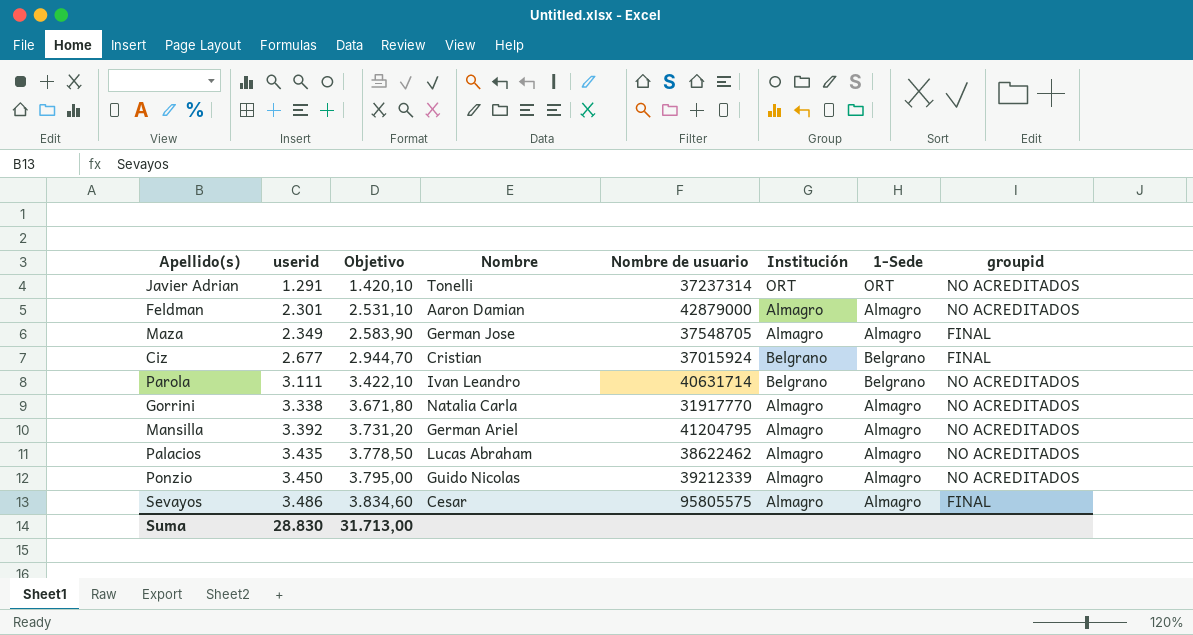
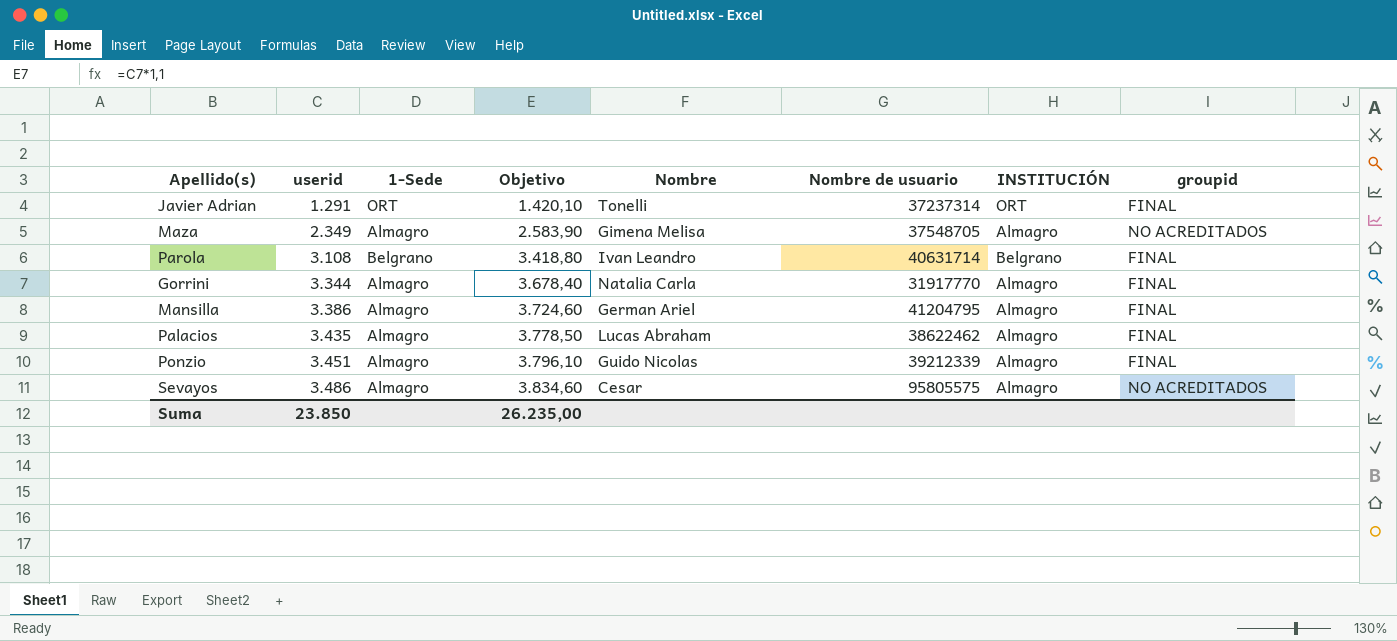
column 1-Sede | position: 7 -> 3
column name: Institución -> INSTITUCIÓN
row Feldman: 2.301 | 2.531,10 | Aaron Damian | 42879000 | Almagro | Almagro | NO ACREDITADOS -> none
row Ciz: 2.677 | 2.944,70 | Cristian | 37015924 | Belgrano | Belgrano | FINAL -> none
Javier Adrian | groupid: NO ACREDITADOS -> FINAL
Maza | Nombre: German Jose -> Gimena Melisa
Maza | groupid: FINAL -> NO ACREDITADOS
Parola | userid: 3.111 -> 3.108
Parola | Objetivo: 3.422,10 -> 3.418,80
Parola | groupid: NO ACREDITADOS -> FINAL
Gorrini | userid: 3.338 -> 3.344
Gorrini | Objetivo: 3.671,80 -> 3.678,40
Gorrini | groupid: NO ACREDITADOS -> FINAL
Mansilla | userid: 3.392 -> 3.386
Mansilla | Objetivo: 3.731,20 -> 3.724,60
Mansilla | groupid: NO ACREDITADOS -> FINAL
Palacios | groupid: NO ACREDITADOS -> FINAL
Ponzio | userid: 3.450 -> 3.451
Ponzio | Objetivo: 3.795,00 -> 3.796,10
Ponzio | groupid: NO ACREDITADOS -> FINAL
Sevayos | groupid: FINAL -> NO ACREDITADOS
Suma | userid: 28.830 -> 23.850
Suma | Objetivo: 31.713,00 -> 26.235,00

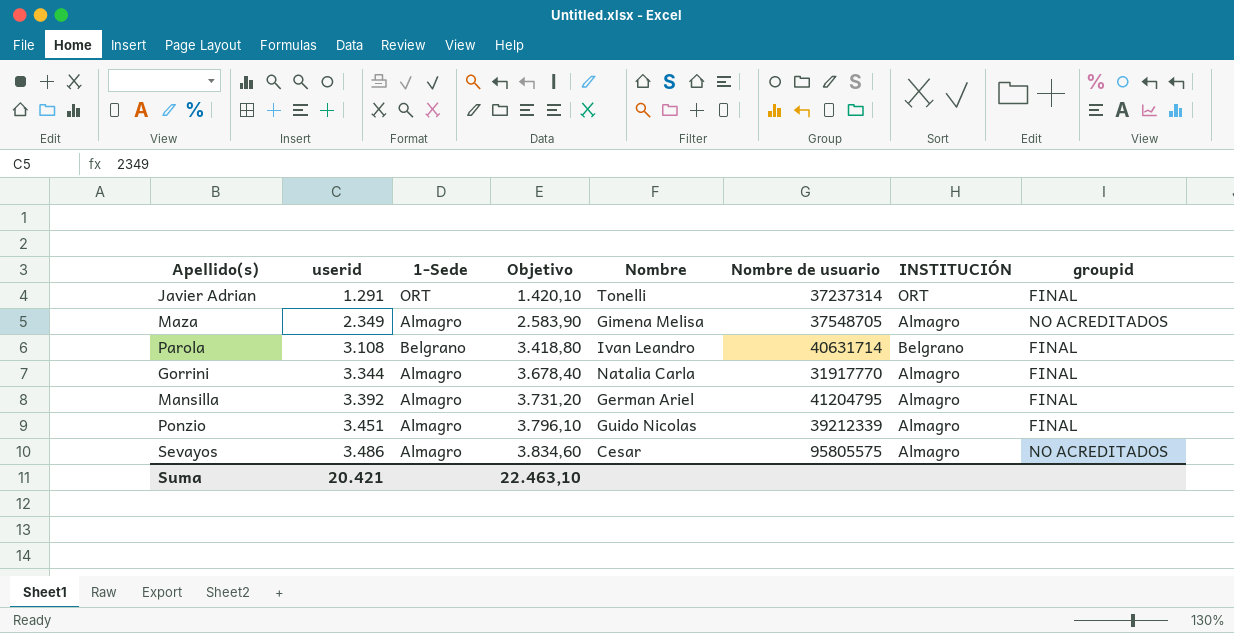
row Palacios: 3.435 | Almagro | 3.778,50 | Lucas Abraham | 38622462 | Almagro | FINAL -> none
Mansilla | userid: 3.386 -> 3.392
Mansilla | Objetivo: 3.724,60 -> 3.731,20
Suma | userid: 23.850 -> 20.421
Suma | Objetivo: 26.235,00 -> 22.463,10

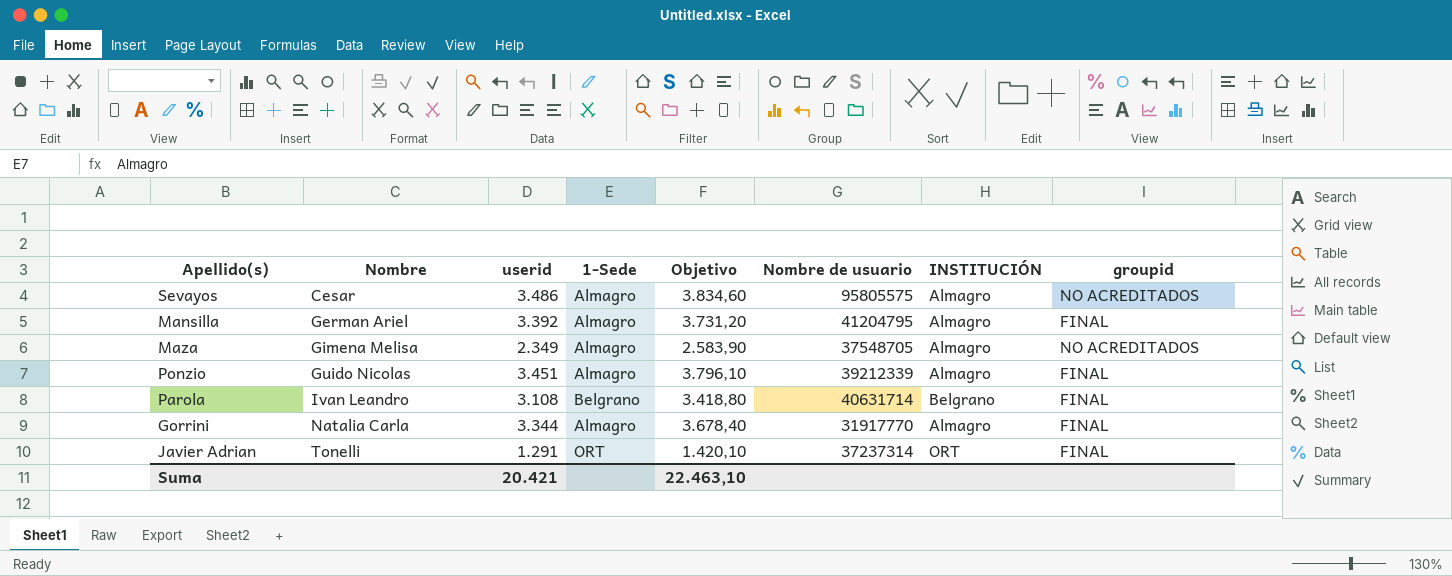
row order: userid ascending -> Nombre ascending
column Nombre | position: 5 -> 2

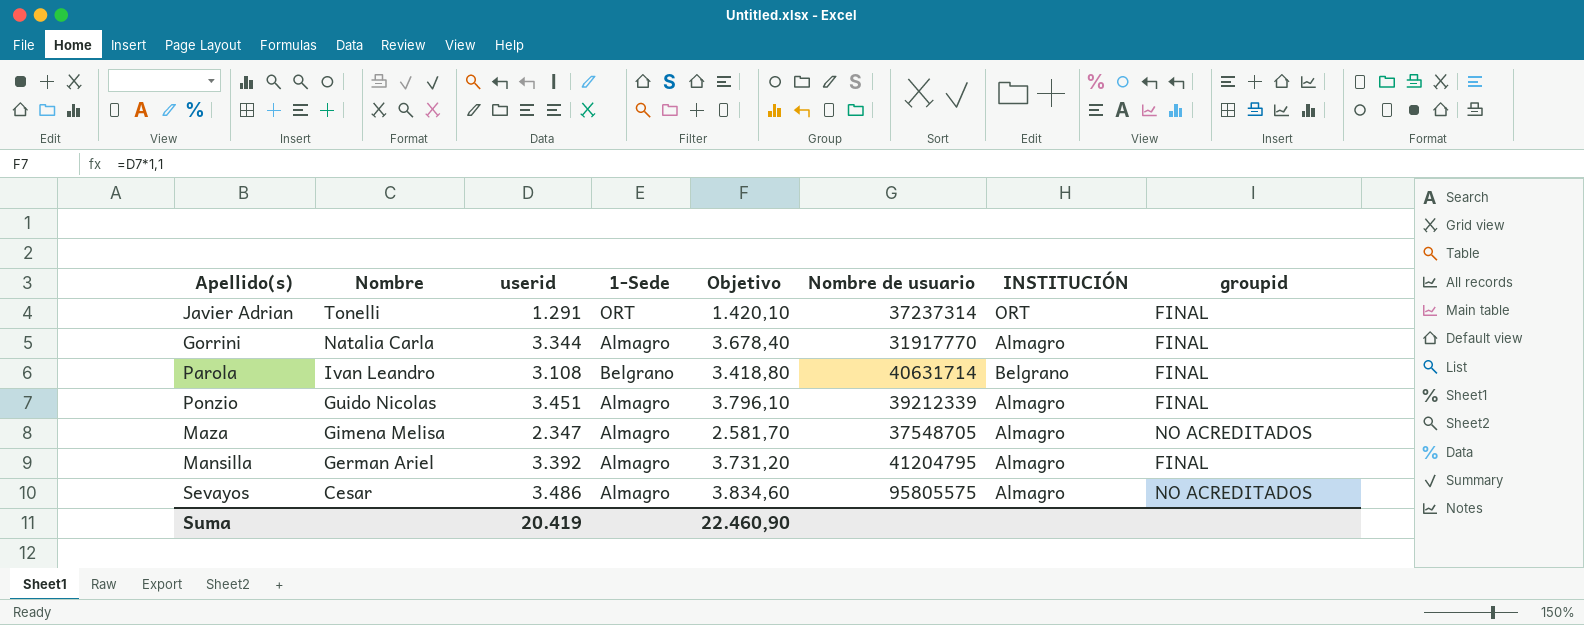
row order: Nombre ascending -> Nombre descending
Maza | userid: 2.349 -> 2.347
Maza | Objetivo: 2.583,90 -> 2.581,70
Suma | userid: 20.421 -> 20.419
Suma | Objetivo: 22.463,10 -> 22.460,90

